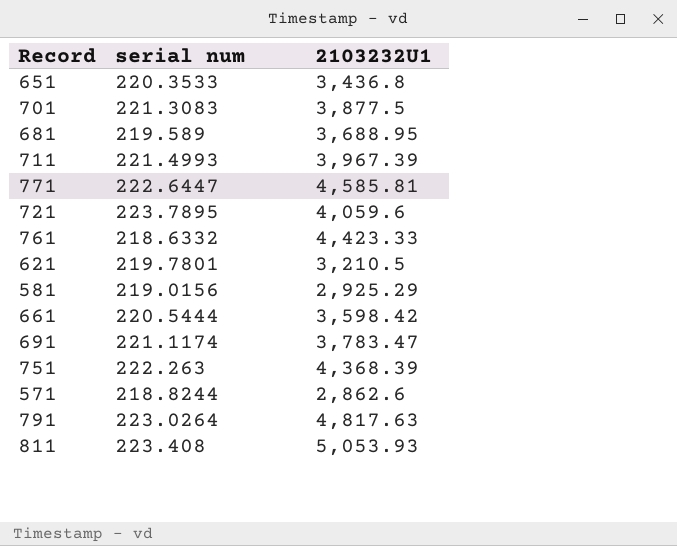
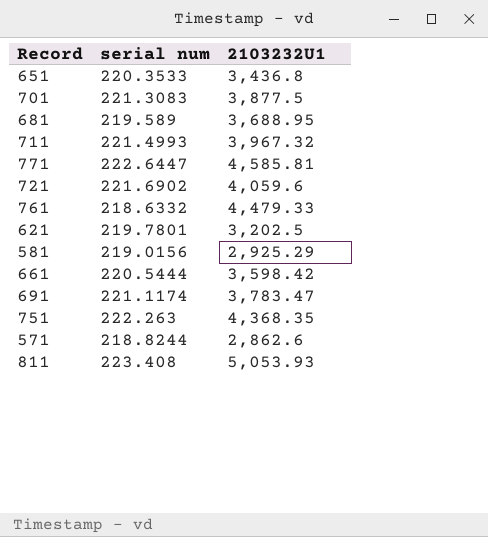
row 791: 223.0264 | 4,817.63 -> none
711 | 2103232U1: 3,967.39 -> 3,967.32
721 | serial num: 223.7895 -> 221.6902
761 | 2103232U1: 4,423.33 -> 4,479.33
621 | 2103232U1: 3,210.5 -> 3,202.5
751 | 2103232U1: 4,368.39 -> 4,368.35

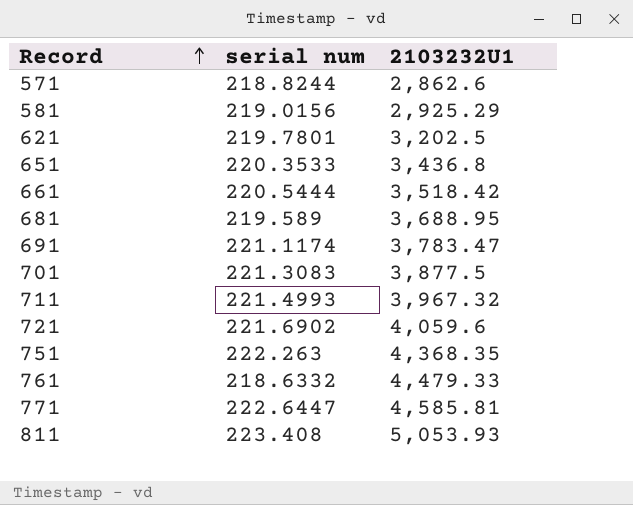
row order: none -> Record ascending
661 | 2103232U1: 3,598.42 -> 3,518.42

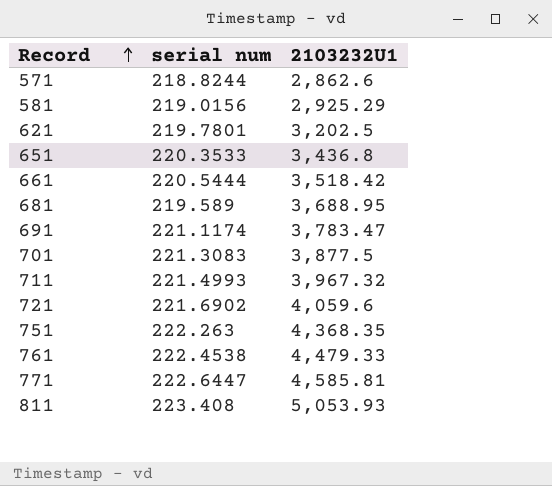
761 | serial num: 218.6332 -> 222.4538

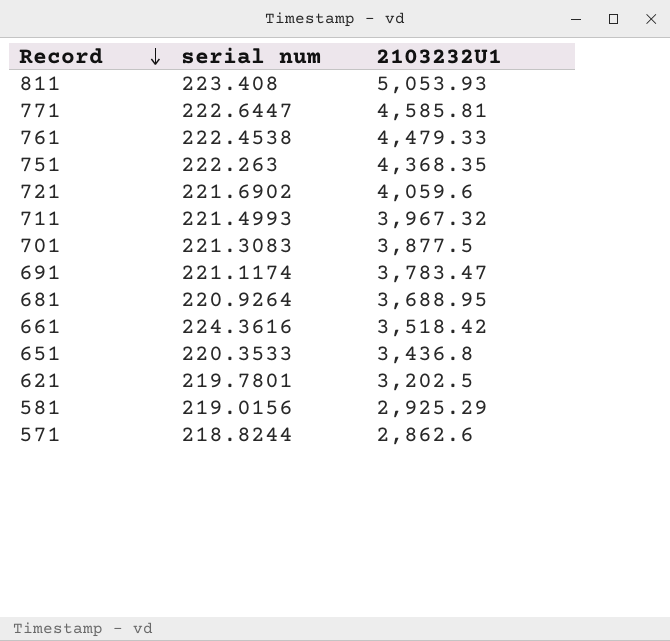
row order: Record ascending -> Record descending
681 | serial num: 219.589 -> 220.9264
661 | serial num: 220.5444 -> 224.3616

